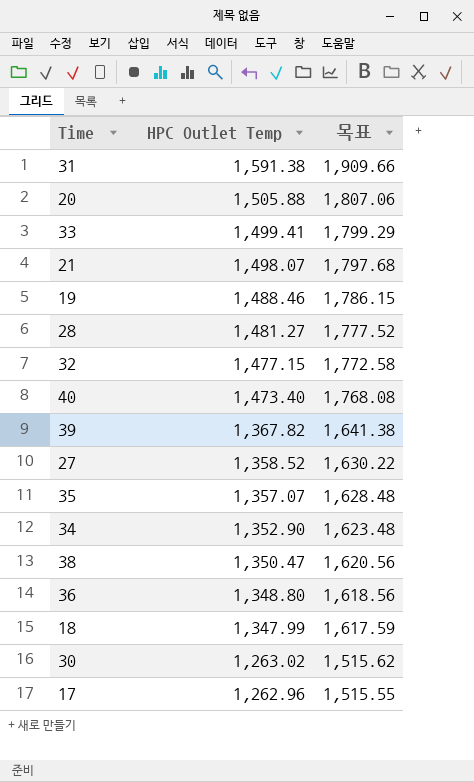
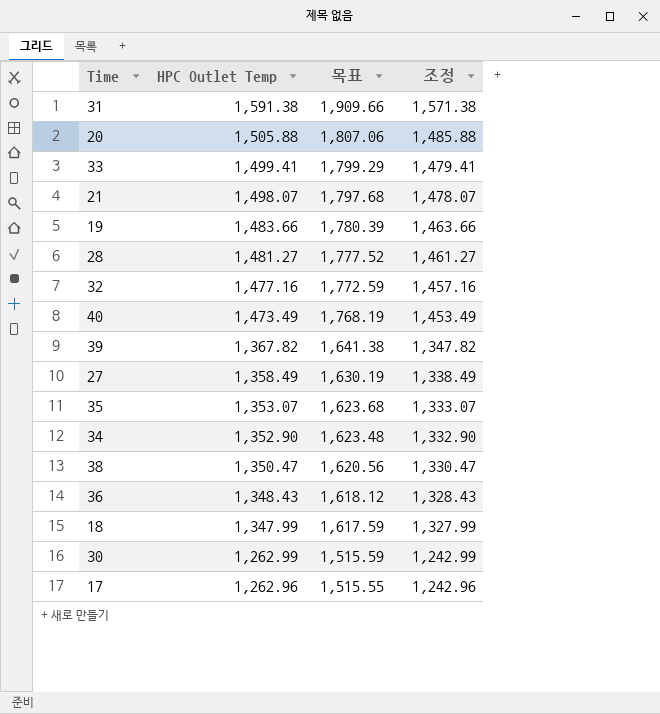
column 조정 | formula: none -> [HPC Outlet Temp] - 20
19 | HPC Outlet Temp: 1,488.46 -> 1,483.66
19 | 목표: 1,786.15 -> 1,780.39
32 | HPC Outlet Temp: 1,477.15 -> 1,477.16
32 | 목표: 1,772.58 -> 1,772.59
40 | HPC Outlet Temp: 1,473.40 -> 1,473.49
40 | 목표: 1,768.08 -> 1,768.19
27 | HPC Outlet Temp: 1,358.52 -> 1,358.49
27 | 목표: 1,630.22 -> 1,630.19
35 | HPC Outlet Temp: 1,357.07 -> 1,353.07
35 | 목표: 1,628.48 -> 1,623.68
36 | HPC Outlet Temp: 1,348.80 -> 1,348.43
36 | 목표: 1,618.56 -> 1,618.12
30 | HPC Outlet Temp: 1,263.02 -> 1,262.99
30 | 목표: 1,515.62 -> 1,515.59

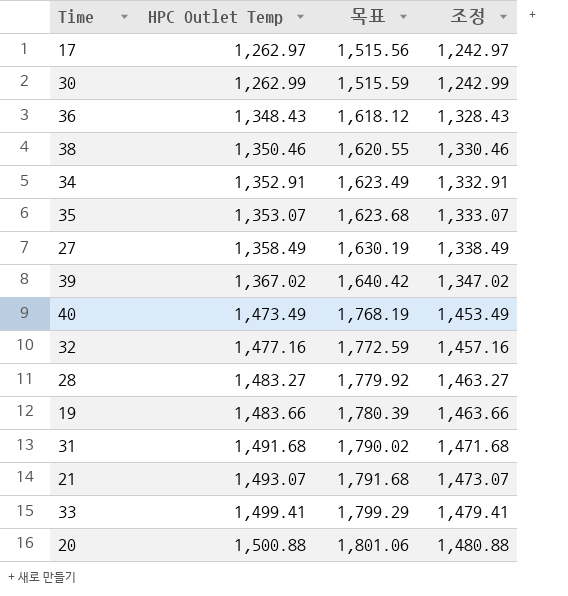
row order: HPC Outlet Temp descending -> HPC Outlet Temp ascending
row 18: 1,347.99 | 1,617.59 | 1,327.99 -> none
17 | HPC Outlet Temp: 1,262.96 -> 1,262.97
17 | 목표: 1,515.55 -> 1,515.56
17 | 조정: 1,242.96 -> 1,242.97
38 | HPC Outlet Temp: 1,350.47 -> 1,350.46
38 | 목표: 1,620.56 -> 1,620.55
38 | 조정: 1,330.47 -> 1,330.46
34 | HPC Outlet Temp: 1,352.90 -> 1,352.91
34 | 목표: 1,623.48 -> 1,623.49
34 | 조정: 1,332.90 -> 1,332.91
39 | HPC Outlet Temp: 1,367.82 -> 1,367.02
39 | 목표: 1,641.38 -> 1,640.42
39 | 조정: 1,347.82 -> 1,347.02
28 | HPC Outlet Temp: 1,481.27 -> 1,483.27
28 | 목표: 1,777.52 -> 1,779.92
28 | 조정: 1,461.27 -> 1,463.27
31 | HPC Outlet Temp: 1,591.38 -> 1,491.68
31 | 목표: 1,909.66 -> 1,790.02
31 | 조정: 1,571.38 -> 1,471.68
21 | HPC Outlet Temp: 1,498.07 -> 1,493.07
21 | 목표: 1,797.68 -> 1,791.68
21 | 조정: 1,478.07 -> 1,473.07
20 | HPC Outlet Temp: 1,505.88 -> 1,500.88
20 | 목표: 1,807.06 -> 1,801.06
20 | 조정: 1,485.88 -> 1,480.88

